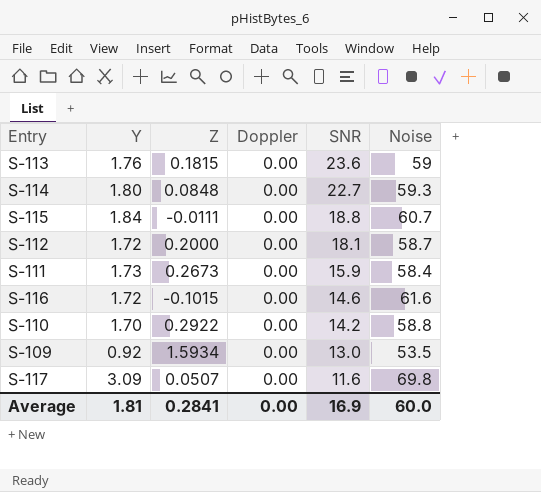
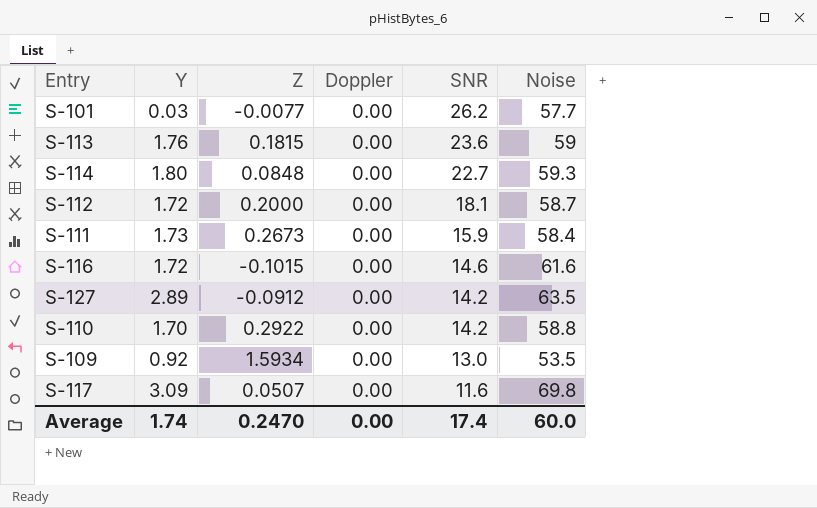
row S-115: 1.84 | -0.0111 | 0.00 | 18.8 | 60.7 -> none
row S-101: none -> 0.03 | -0.0077 | 0.00 | 26.2 | 57.7
row S-127: none -> 2.89 | -0.0912 | 0.00 | 14.2 | 63.5
Average | Y: 1.81 -> 1.74
Average | Z: 0.2841 -> 0.2470
Average | SNR: 16.9 -> 17.4

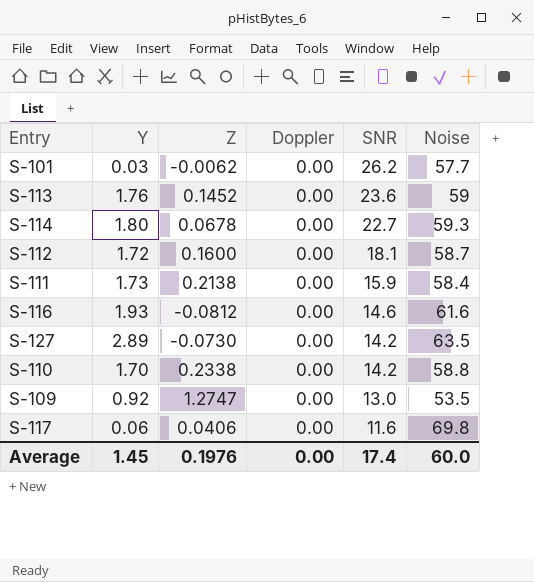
S-101 | Z: -0.0077 -> -0.0062
S-113 | Z: 0.1815 -> 0.1452
S-114 | Z: 0.0848 -> 0.0678
S-112 | Z: 0.2000 -> 0.1600
S-111 | Z: 0.2673 -> 0.2138
S-116 | Y: 1.72 -> 1.93
S-116 | Z: -0.1015 -> -0.0812
S-127 | Z: -0.0912 -> -0.0730
S-110 | Z: 0.2922 -> 0.2338
S-109 | Z: 1.5934 -> 1.2747
S-117 | Y: 3.09 -> 0.06
S-117 | Z: 0.0507 -> 0.0406
Average | Y: 1.74 -> 1.45
Average | Z: 0.2470 -> 0.1976

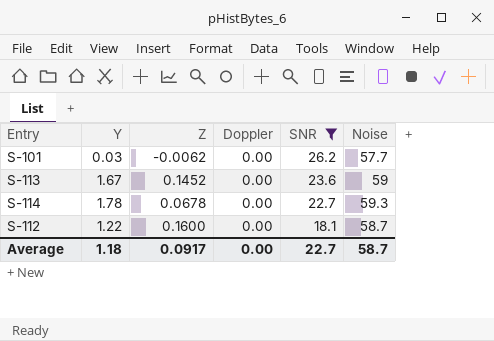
filter: none -> SNR >= 18.1
S-113 | Y: 1.76 -> 1.67
S-114 | Y: 1.80 -> 1.78
S-112 | Y: 1.72 -> 1.22
Average | Y: 1.45 -> 1.18
Average | Z: 0.1976 -> 0.0917
Average | SNR: 17.4 -> 22.7
Average | Noise: 60.0 -> 58.7

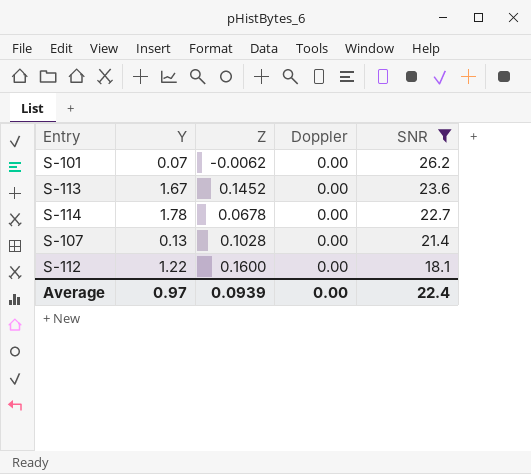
column Noise | position: 6 -> none
S-101 | Y: 0.03 -> 0.07
row S-107: none -> 0.13 | 0.1028 | 0.00 | 21.4
Average | Y: 1.18 -> 0.97
Average | Z: 0.0917 -> 0.0939
Average | SNR: 22.7 -> 22.4

